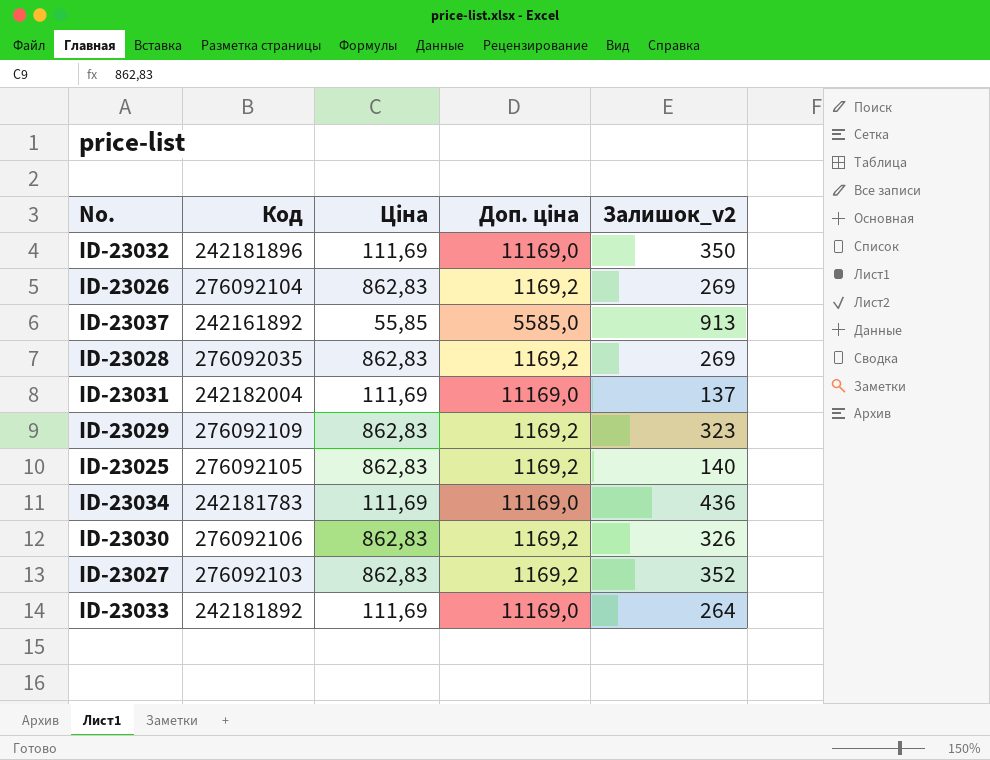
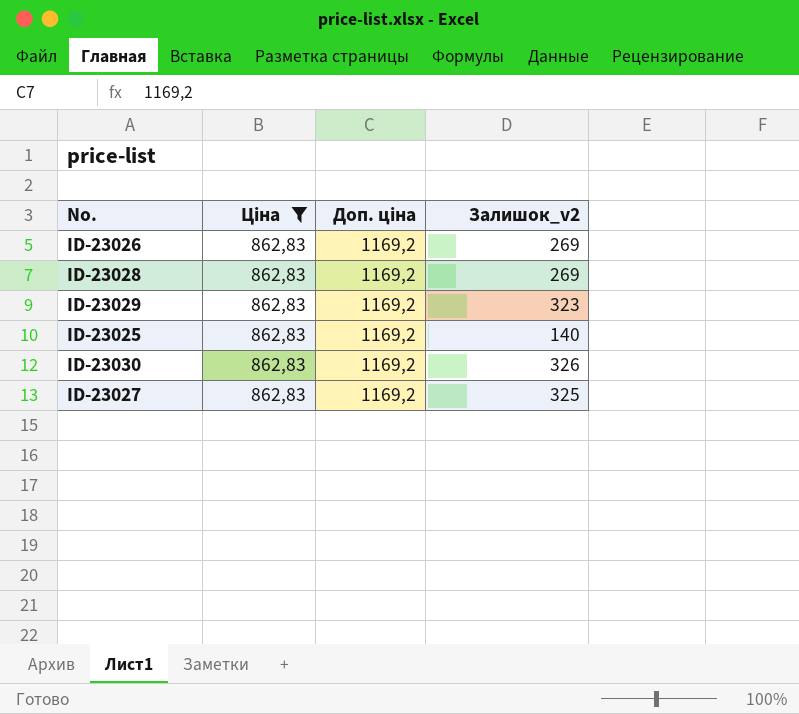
filter: none -> Ціна = 862,83
column Код | position: 2 -> none
ID-23027 | Залишок_v2: 352 -> 325

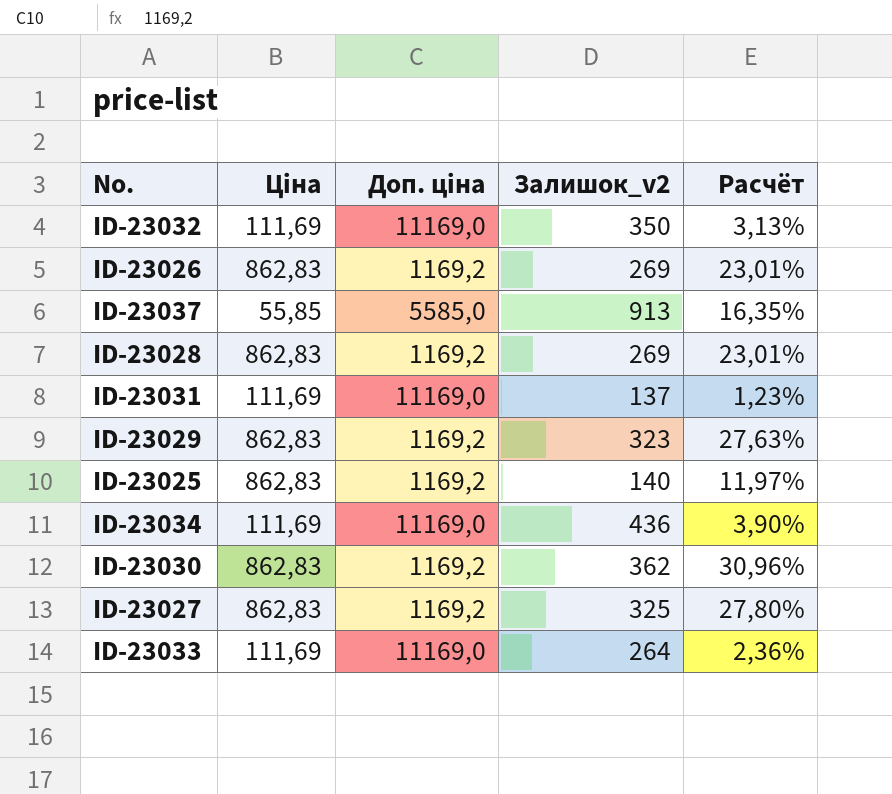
filter: Ціна = 862,83 -> none
column Расчёт | formula: none -> [Залишок_v2] / [Доп. ціна]
ID-23030 | Залишок_v2: 326 -> 362

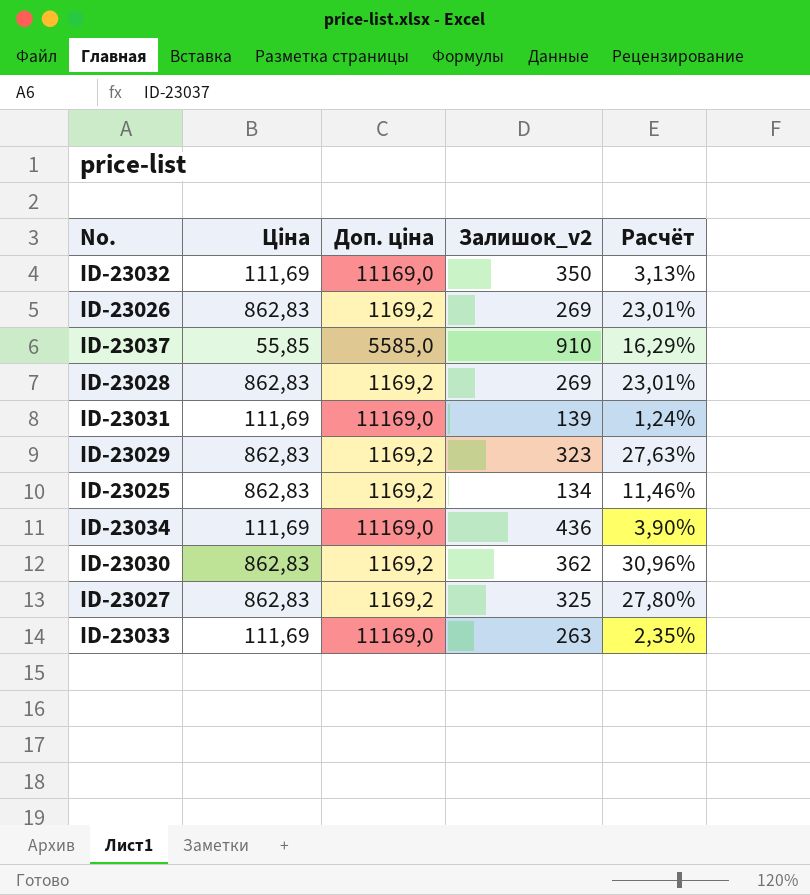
ID-23037 | Залишок_v2: 913 -> 910
ID-23037 | Расчёт: 16,35% -> 16,29%
ID-23031 | Залишок_v2: 137 -> 139
ID-23031 | Расчёт: 1,23% -> 1,24%
ID-23025 | Залишок_v2: 140 -> 134
ID-23025 | Расчёт: 11,97% -> 11,46%
ID-23033 | Залишок_v2: 264 -> 263
ID-23033 | Расчёт: 2,36% -> 2,35%

